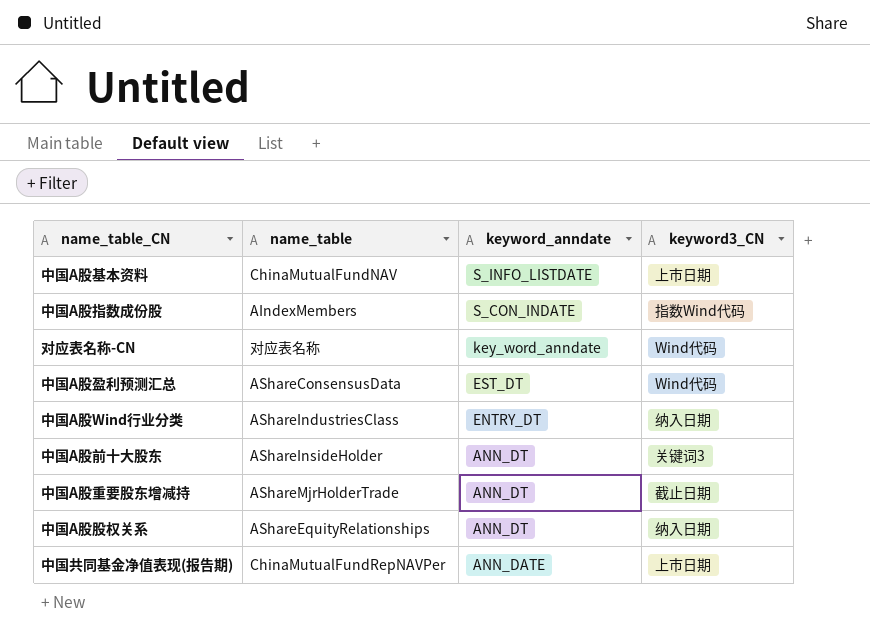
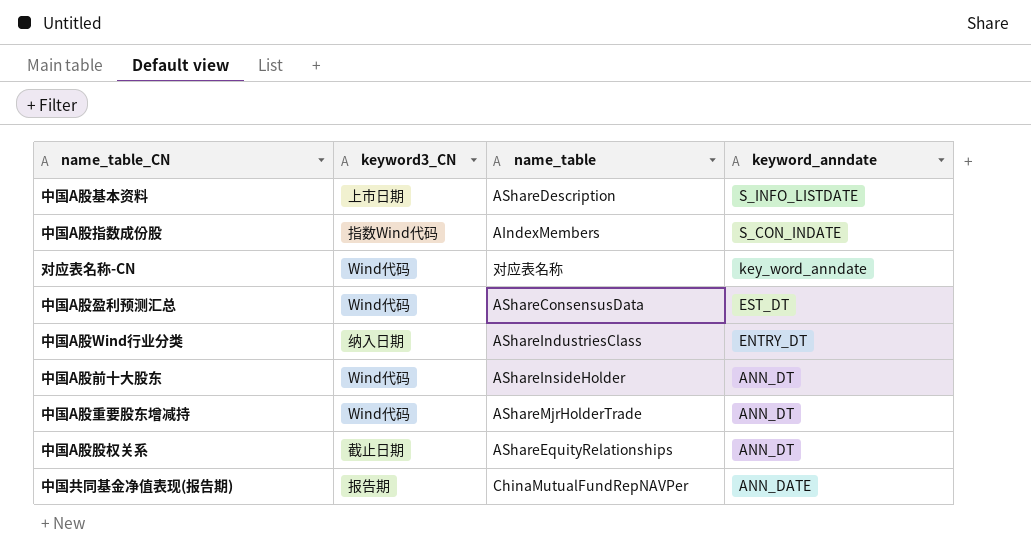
column keyword3_CN | position: 4 -> 2
中国A股基本资料 | name_table: ChinaMutualFundNAV -> AShareDescription
中国A股前十大股东 | keyword3_CN: 关键词3 -> Wind代码
中国A股重要股东增减持 | keyword3_CN: 截止日期 -> Wind代码
中国A股股权关系 | keyword3_CN: 纳入日期 -> 截止日期
中国共同基金净值表现(报告期) | keyword3_CN: 上市日期 -> 报告期

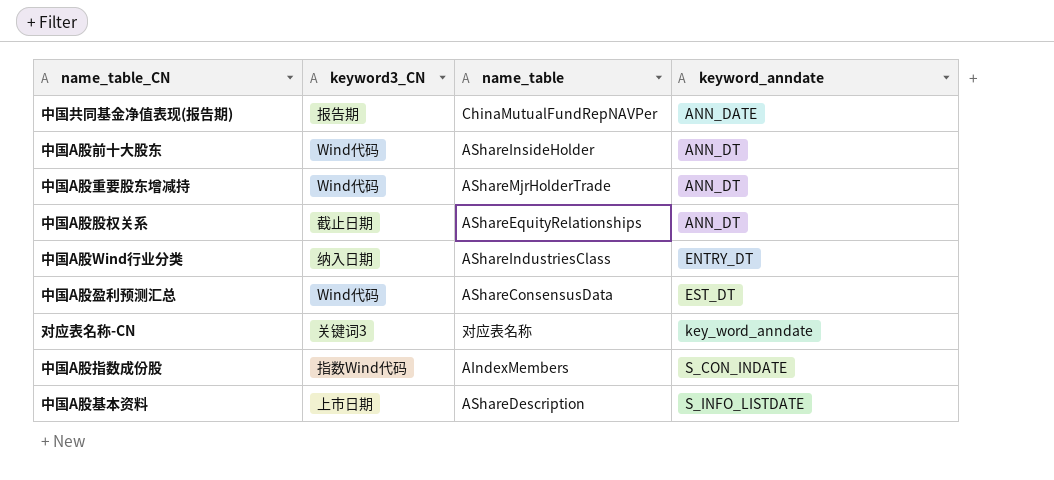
row order: keyword_anndate descending -> keyword_anndate ascending
对应表名称-CN | keyword3_CN: Wind代码 -> 关键词3

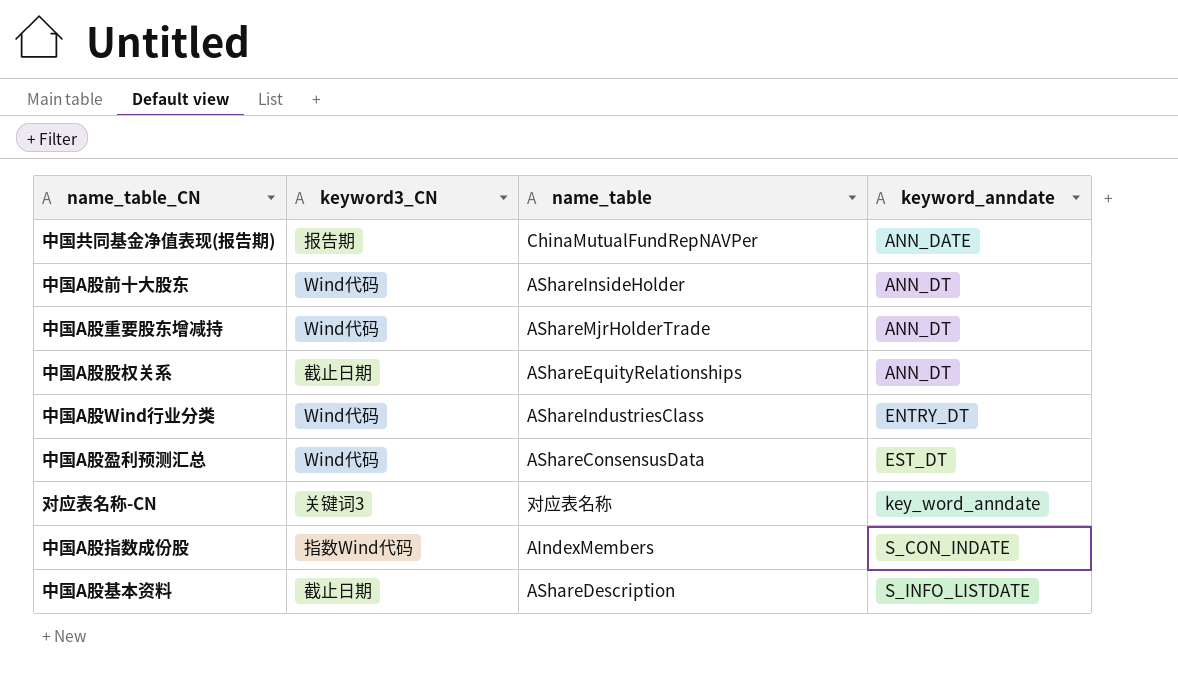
中国A股Wind行业分类 | keyword3_CN: 纳入日期 -> Wind代码
中国A股基本资料 | keyword3_CN: 上市日期 -> 截止日期

